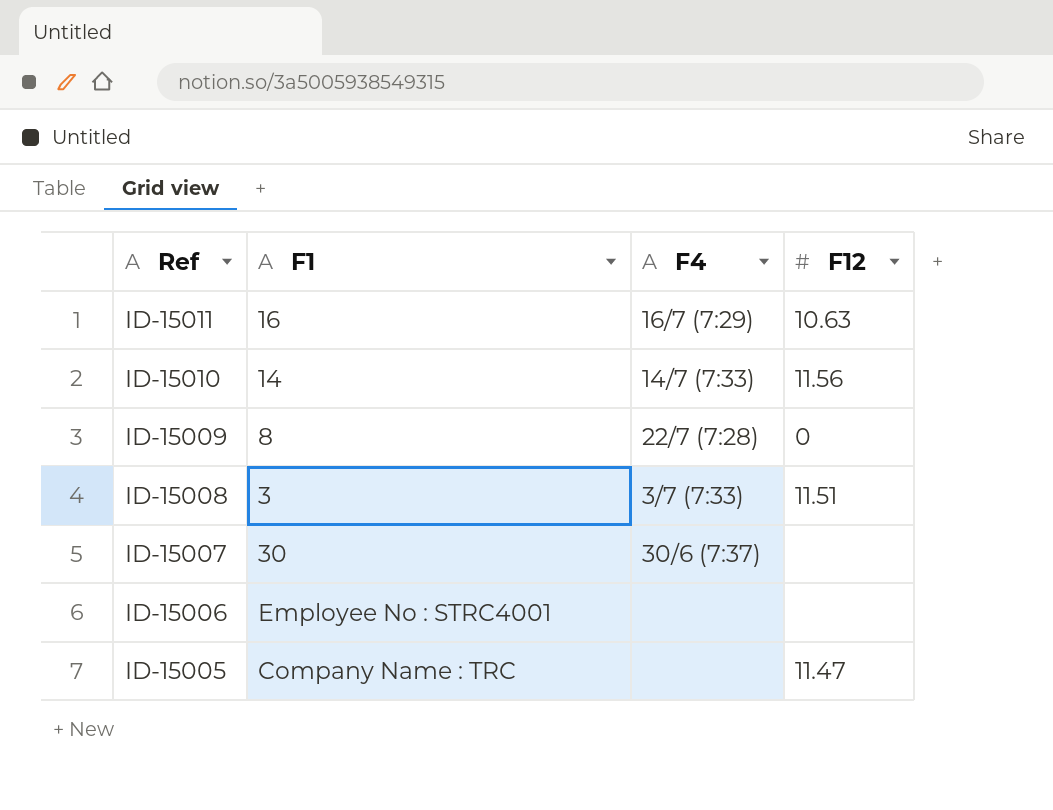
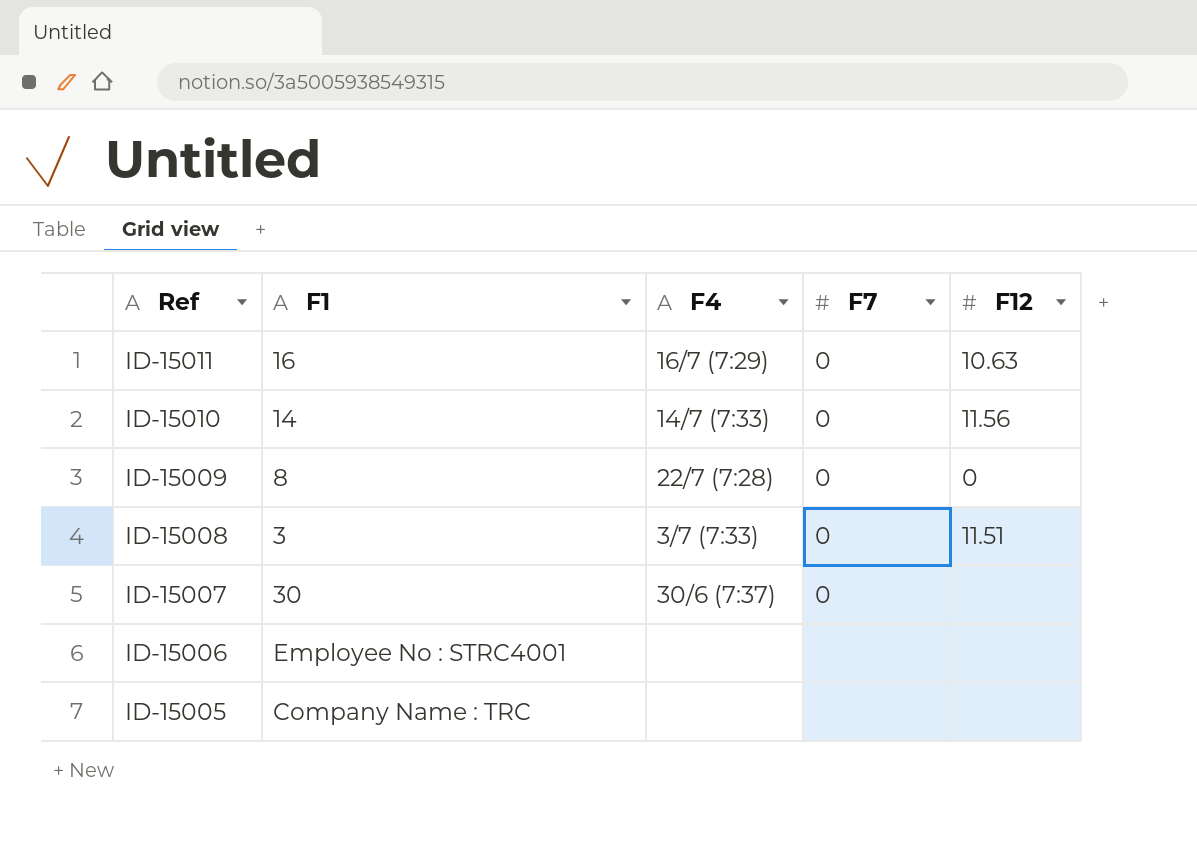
column F7 | position: none -> 4
ID-15005 | F12: 11.47 -> none

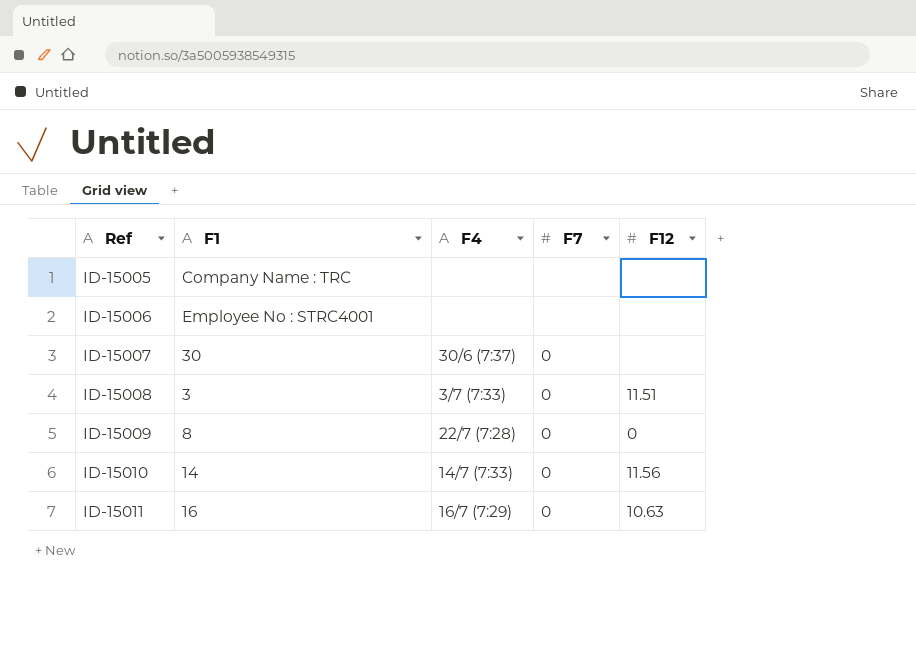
row order: Ref descending -> Ref ascending

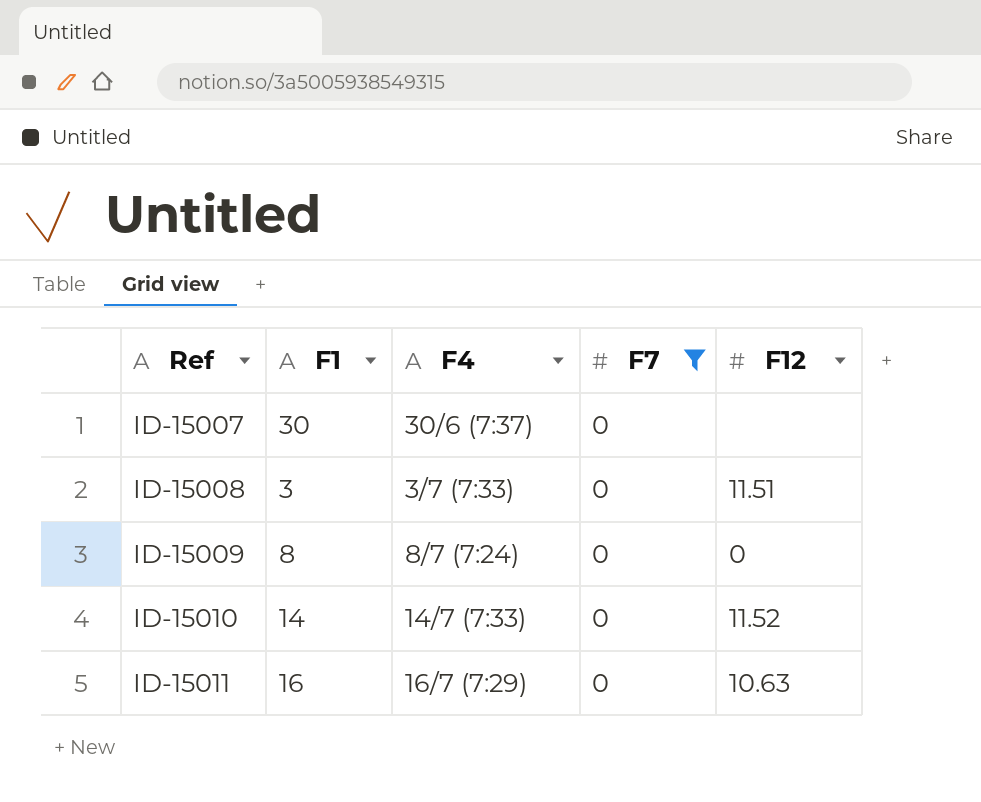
filter: none -> F7 = 0
ID-15009 | F4: 22/7 (7:28) -> 8/7 (7:24)
ID-15010 | F12: 11.56 -> 11.52

